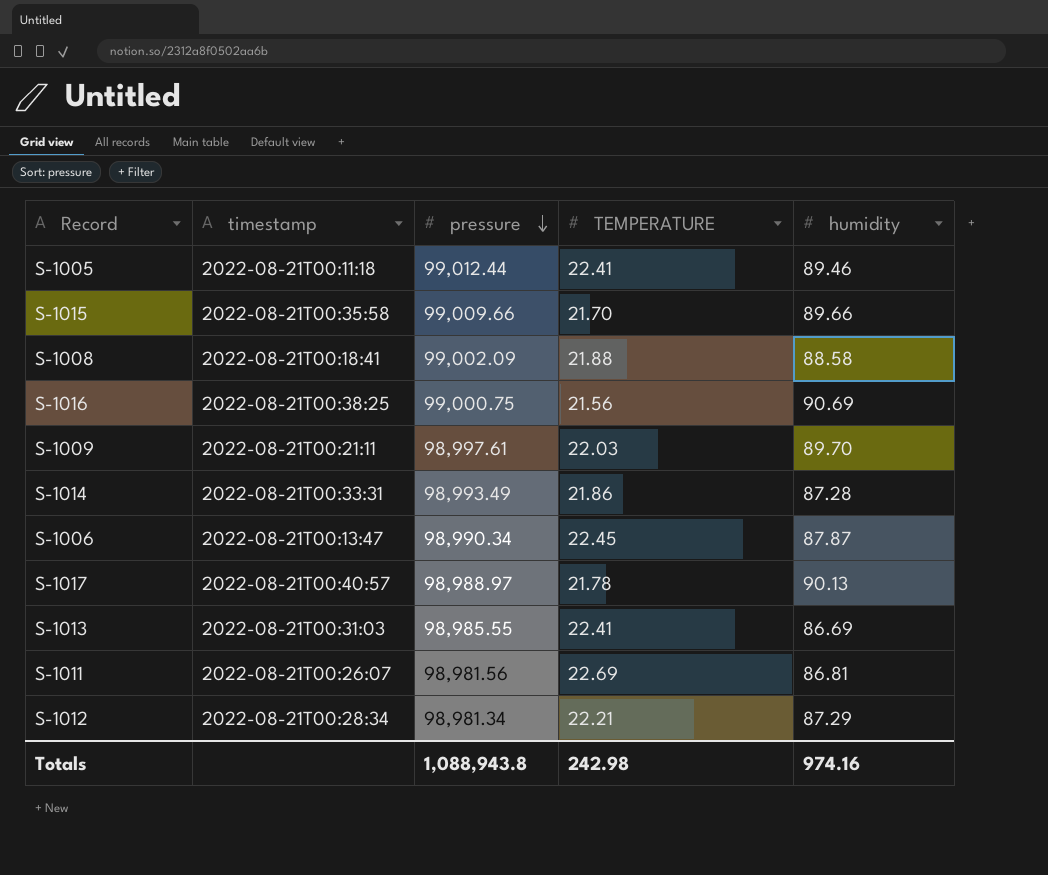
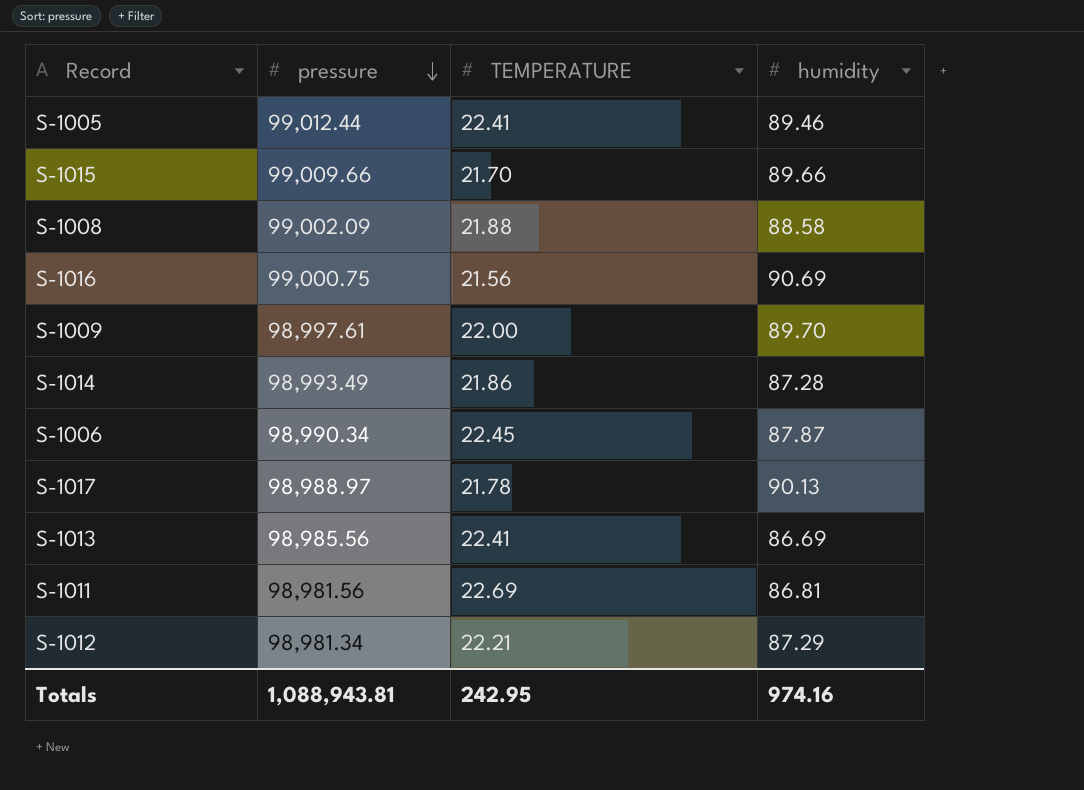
column timestamp | position: 2 -> none
S-1009 | TEMPERATURE: 22.03 -> 22.00
S-1013 | pressure: 98,985.55 -> 98,985.56
Totals | pressure: 1,088,943.8 -> 1,088,943.81
Totals | TEMPERATURE: 242.98 -> 242.95

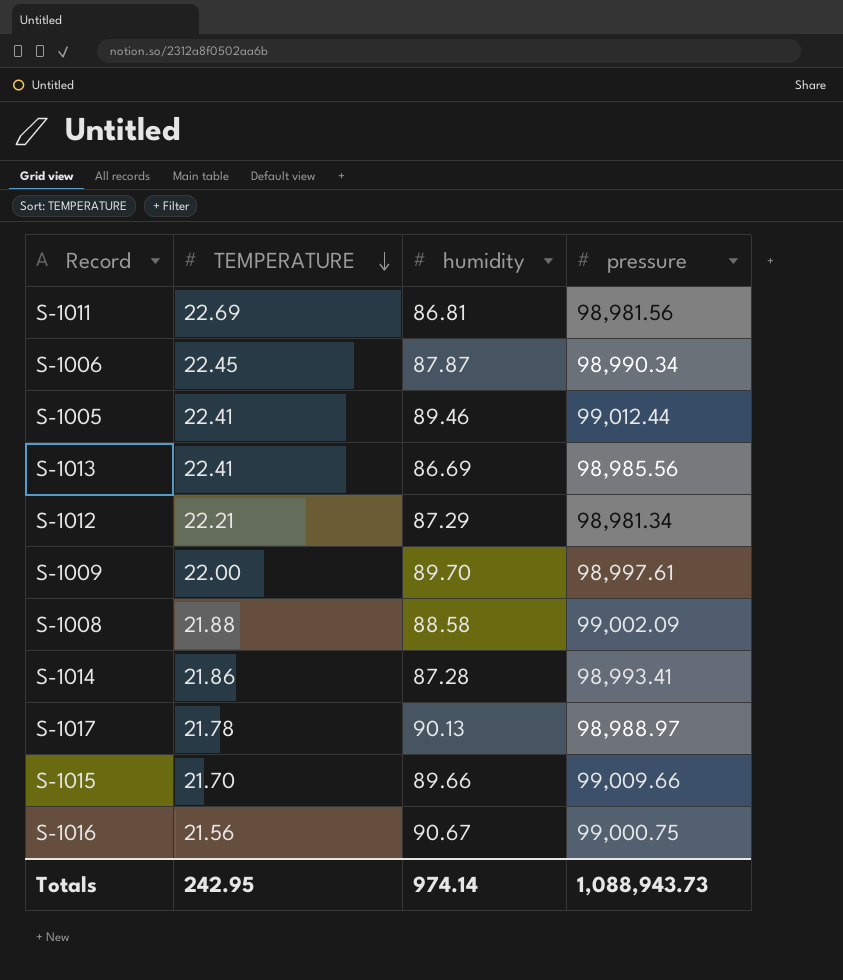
row order: pressure descending -> TEMPERATURE descending
column pressure | position: 2 -> 4
S-1014 | pressure: 98,993.49 -> 98,993.41
S-1016 | humidity: 90.69 -> 90.67
Totals | humidity: 974.16 -> 974.14
Totals | pressure: 1,088,943.81 -> 1,088,943.73

